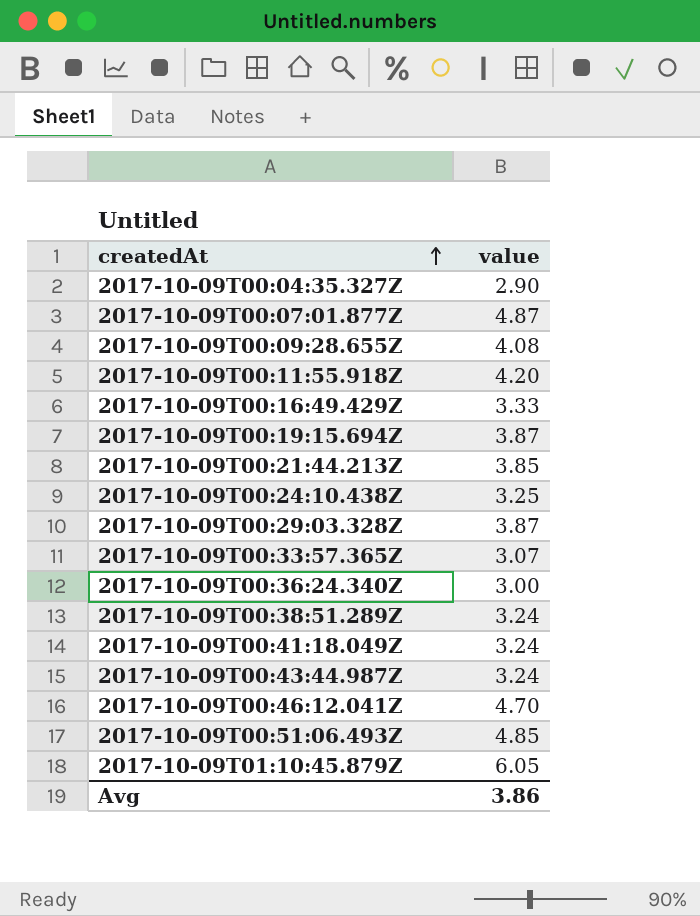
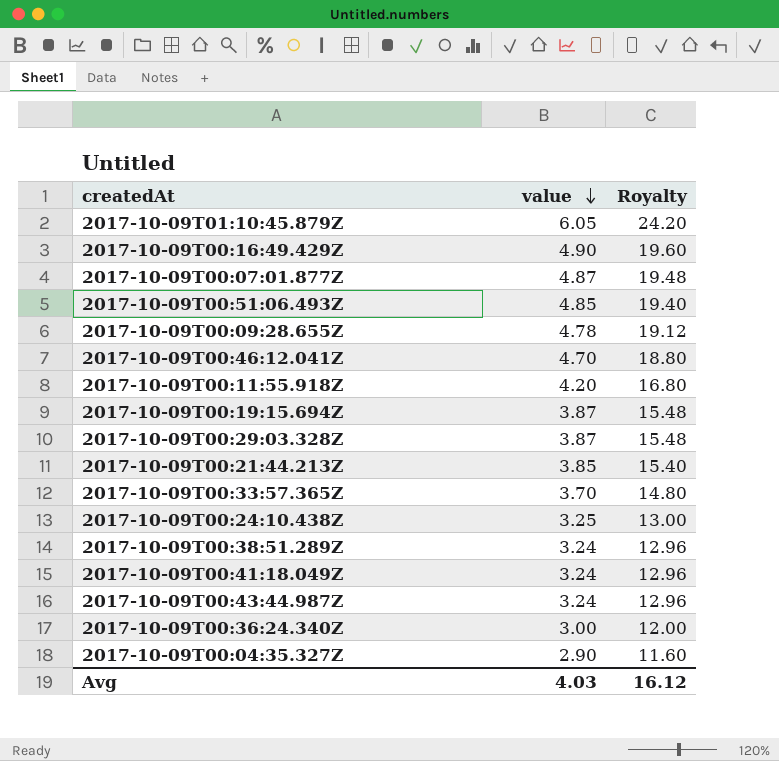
row order: createdAt ascending -> value descending
column Royalty | formula: none -> [value] * 4
2017-10-09T00:16:49.429Z | value: 3.33 -> 4.90
2017-10-09T00:09:28.655Z | value: 4.08 -> 4.78
2017-10-09T00:33:57.365Z | value: 3.07 -> 3.70
Avg | value: 3.86 -> 4.03

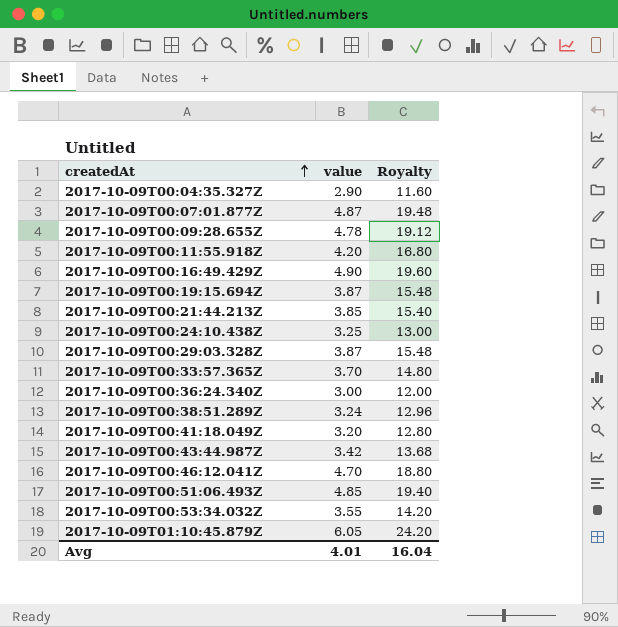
row order: value descending -> createdAt ascending
2017-10-09T00:41:18.049Z | value: 3.24 -> 3.20
2017-10-09T00:41:18.049Z | Royalty: 12.96 -> 12.80
2017-10-09T00:43:44.987Z | value: 3.24 -> 3.42
2017-10-09T00:43:44.987Z | Royalty: 12.96 -> 13.68
row 2017-10-09T00:53:34.032Z: none -> 3.55 | 14.20
Avg | value: 4.03 -> 4.01
Avg | Royalty: 16.12 -> 16.04

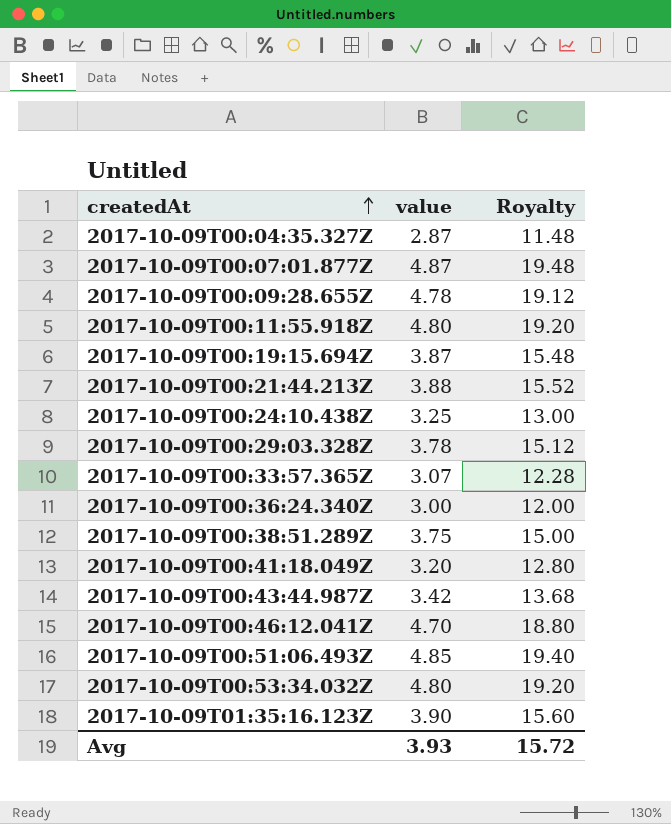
row 2017-10-09T00:16:49.429Z: 4.90 | 19.60 -> none
row 2017-10-09T01:10:45.879Z: 6.05 | 24.20 -> none
2017-10-09T00:04:35.327Z | value: 2.90 -> 2.87
2017-10-09T00:04:35.327Z | Royalty: 11.60 -> 11.48
2017-10-09T00:11:55.918Z | value: 4.20 -> 4.80
2017-10-09T00:11:55.918Z | Royalty: 16.80 -> 19.20
2017-10-09T00:21:44.213Z | value: 3.85 -> 3.88
2017-10-09T00:21:44.213Z | Royalty: 15.40 -> 15.52
2017-10-09T00:29:03.328Z | value: 3.87 -> 3.78
2017-10-09T00:29:03.328Z | Royalty: 15.48 -> 15.12
2017-10-09T00:33:57.365Z | value: 3.70 -> 3.07
2017-10-09T00:33:57.365Z | Royalty: 14.80 -> 12.28
2017-10-09T00:38:51.289Z | value: 3.24 -> 3.75
2017-10-09T00:38:51.289Z | Royalty: 12.96 -> 15.00
2017-10-09T00:53:34.032Z | value: 3.55 -> 4.80
2017-10-09T00:53:34.032Z | Royalty: 14.20 -> 19.20
row 2017-10-09T01:35:16.123Z: none -> 3.90 | 15.60
Avg | value: 4.01 -> 3.93
Avg | Royalty: 16.04 -> 15.72

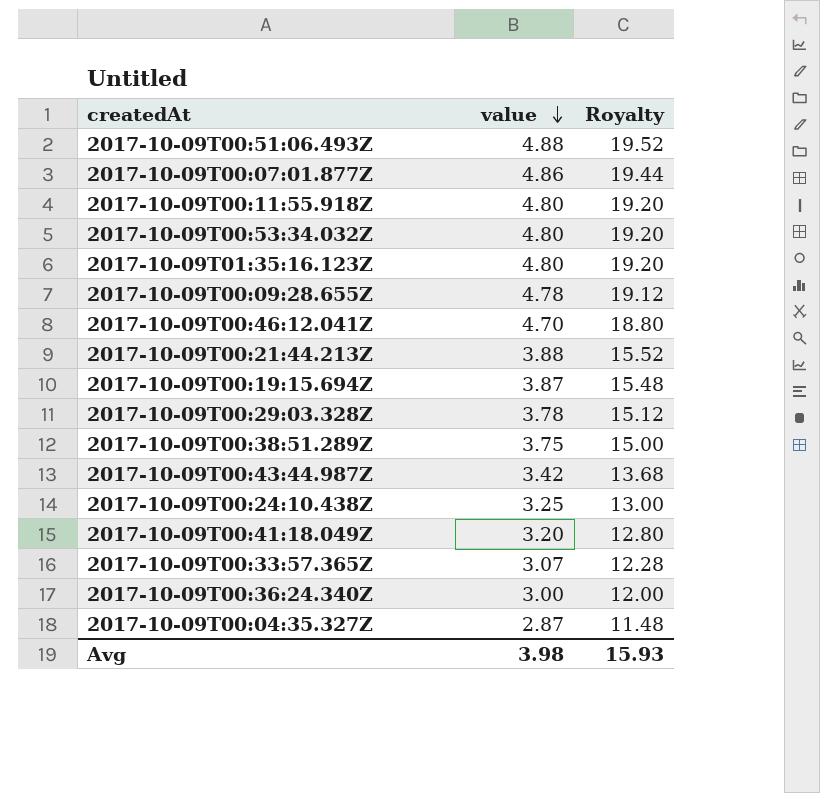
row order: createdAt ascending -> value descending
2017-10-09T00:51:06.493Z | value: 4.85 -> 4.88
2017-10-09T00:51:06.493Z | Royalty: 19.40 -> 19.52
2017-10-09T00:07:01.877Z | value: 4.87 -> 4.86
2017-10-09T00:07:01.877Z | Royalty: 19.48 -> 19.44
2017-10-09T01:35:16.123Z | value: 3.90 -> 4.80
2017-10-09T01:35:16.123Z | Royalty: 15.60 -> 19.20
Avg | value: 3.93 -> 3.98
Avg | Royalty: 15.72 -> 15.93

